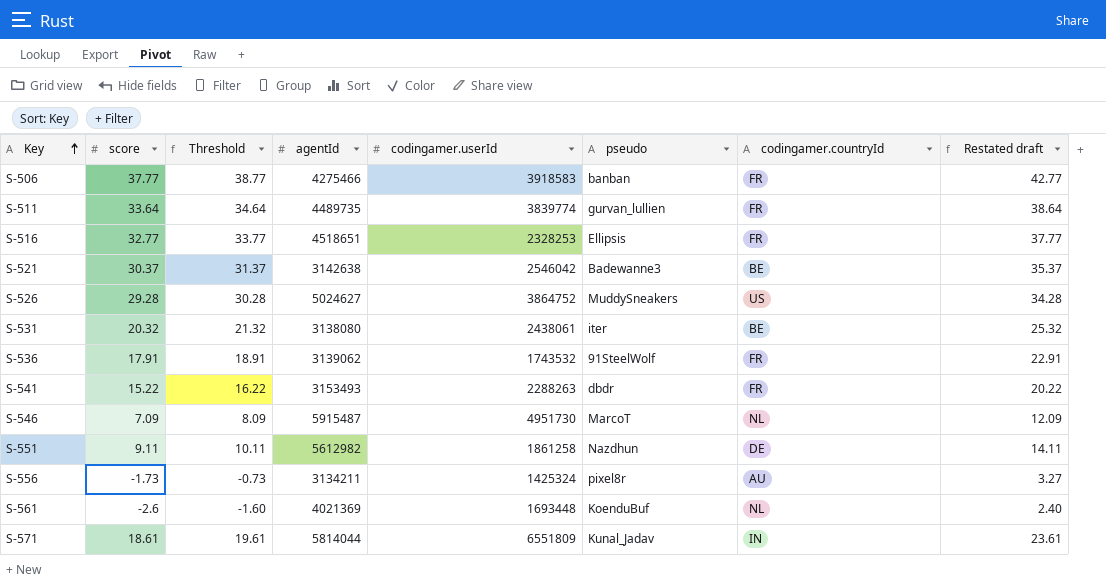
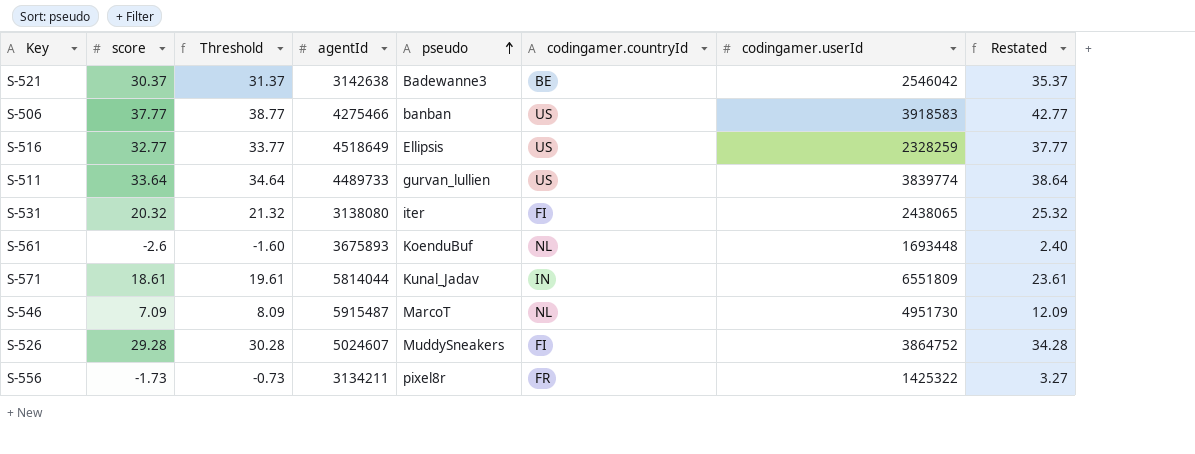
row order: Key ascending -> pseudo ascending
column codingamer.userId | position: 5 -> 7
column name: Restated draft -> Restated
row S-536: 17.91 | 18.91 | 3139062 | 1743532 | 91SteelWolf | FR | 22.91 -> none
row S-541: 15.22 | 16.22 | 3153493 | 2288263 | dbdr | FR | 20.22 -> none
row S-551: 9.11 | 10.11 | 5612982 | 1861258 | Nazdhun | DE | 14.11 -> none
S-506 | codingamer.countryId: FR -> US
S-516 | agentId: 4518651 -> 4518649
S-516 | codingamer.countryId: FR -> US
S-516 | codingamer.userId: 2328253 -> 2328259
S-511 | agentId: 4489735 -> 4489733
S-511 | codingamer.countryId: FR -> US
S-531 | codingamer.countryId: BE -> FI
S-531 | codingamer.userId: 2438061 -> 2438065
S-561 | agentId: 4021369 -> 3675893
S-526 | agentId: 5024627 -> 5024607
S-526 | codingamer.countryId: US -> FI
S-556 | codingamer.countryId: AU -> FR
S-556 | codingamer.userId: 1425324 -> 1425322

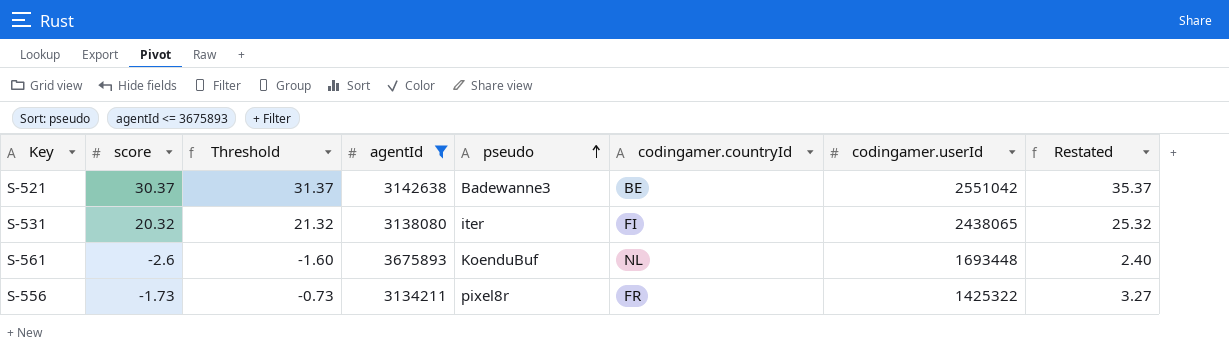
filter: none -> agentId <= 3675893
S-521 | codingamer.userId: 2546042 -> 2551042

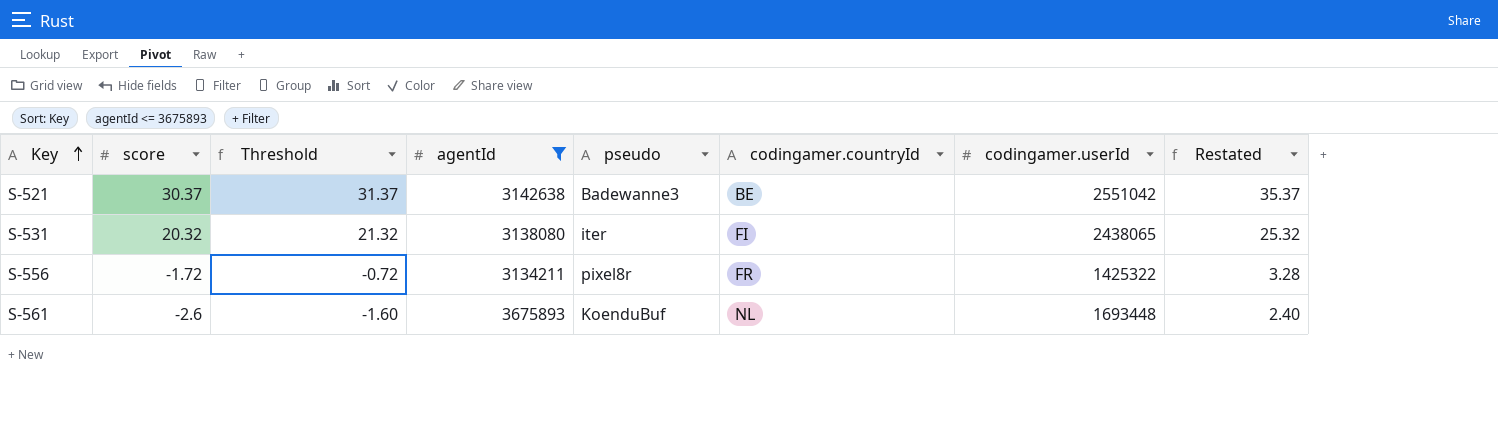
row order: pseudo ascending -> Key ascending
S-556 | score: -1.73 -> -1.72
S-556 | Threshold: -0.73 -> -0.72
S-556 | Restated: 3.27 -> 3.28

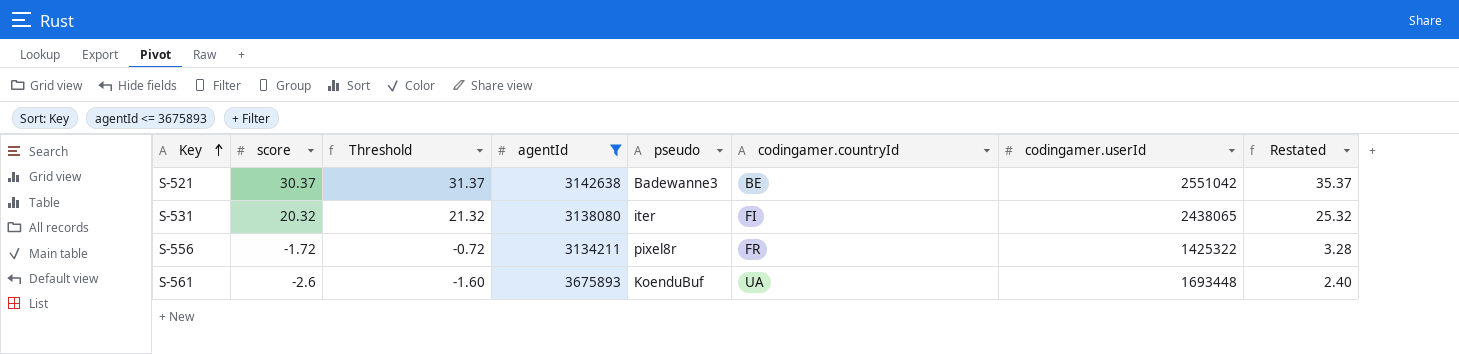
S-561 | codingamer.countryId: NL -> UA

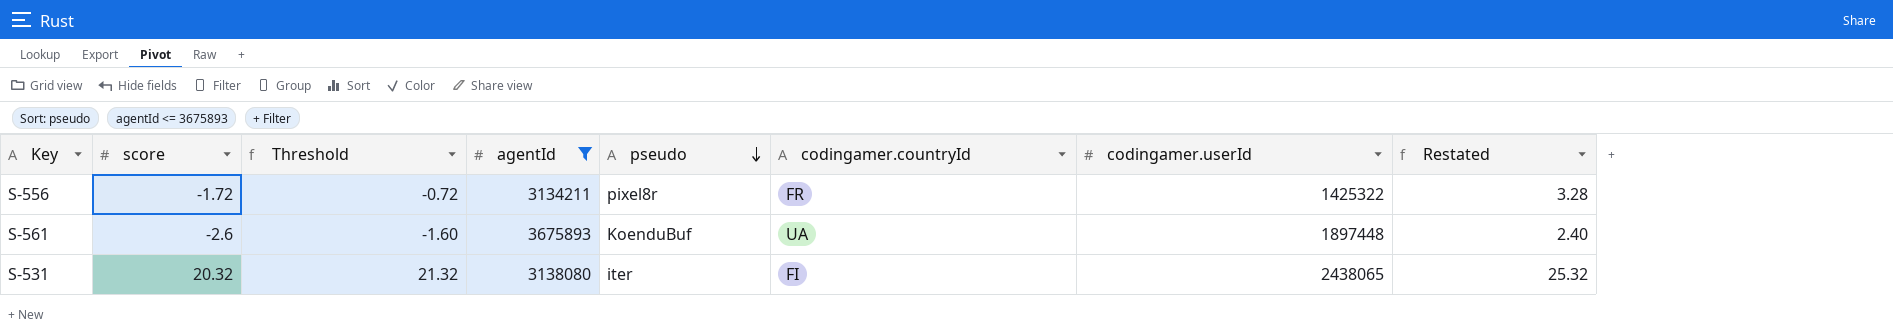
row order: Key ascending -> pseudo descending
row S-521: 30.37 | 31.37 | 3142638 | Badewanne3 | BE | 2551042 | 35.37 -> none
S-561 | codingamer.userId: 1693448 -> 1897448

